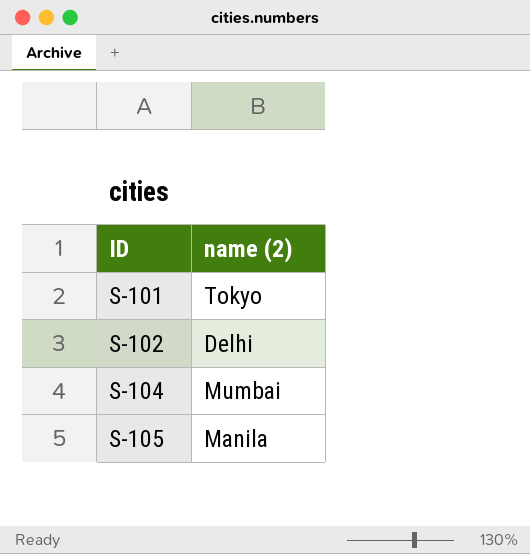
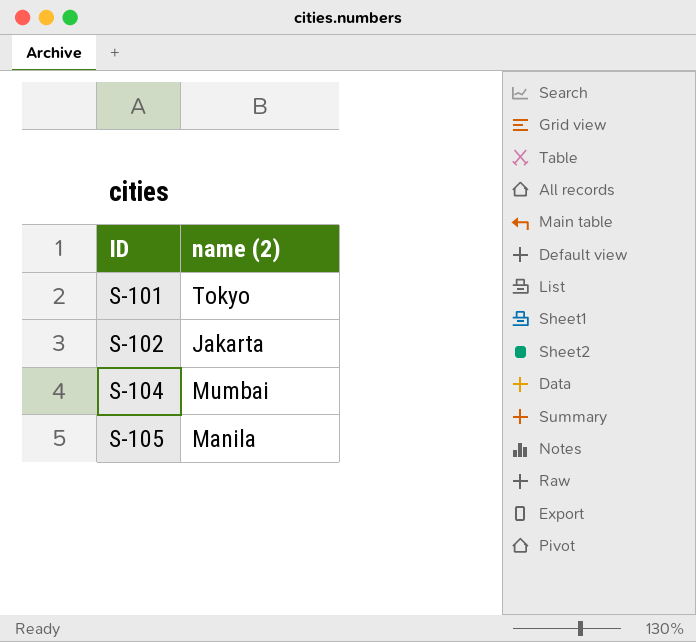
S-102 | name (2): Delhi -> Jakarta

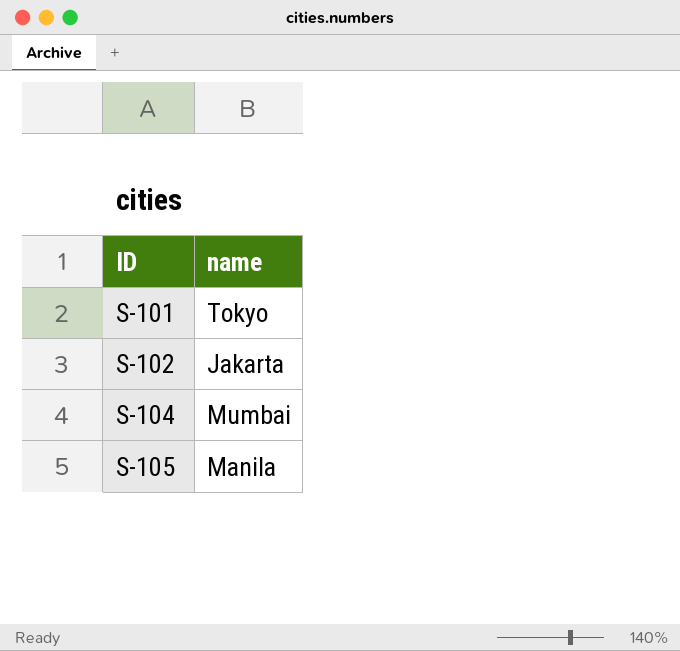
column name: name (2) -> name

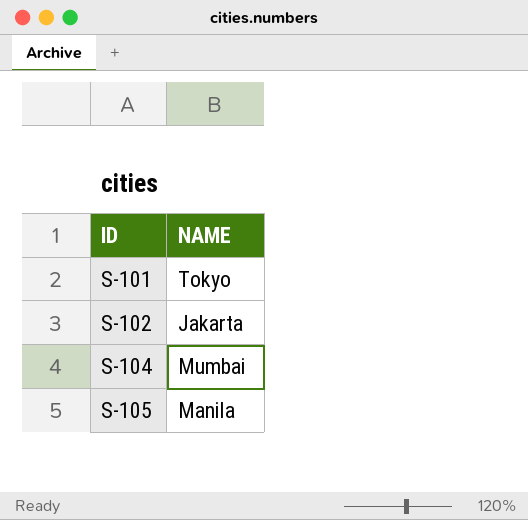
column name: name -> NAME

